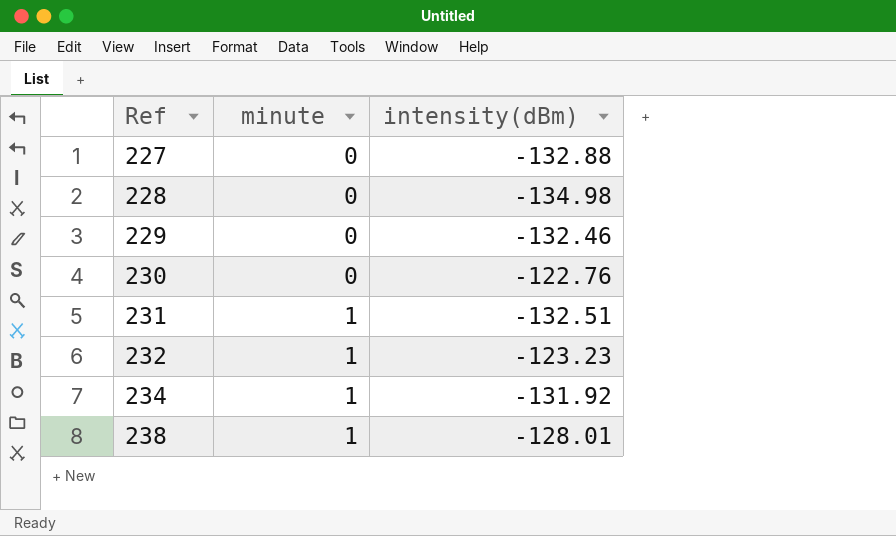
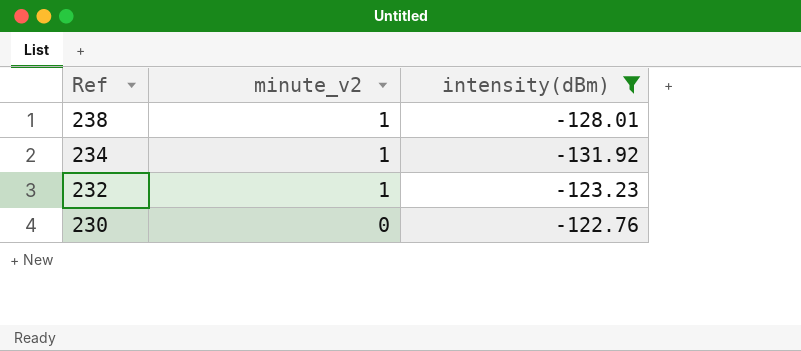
filter: none -> intensity(dBm) >= -131.92
row order: Ref ascending -> Ref descending
column name: minute -> minute_v2

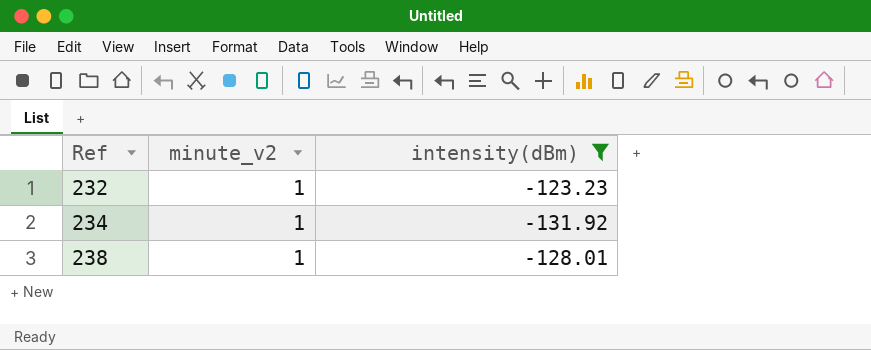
row order: Ref descending -> Ref ascending
row 230: 0 | -122.76 -> none

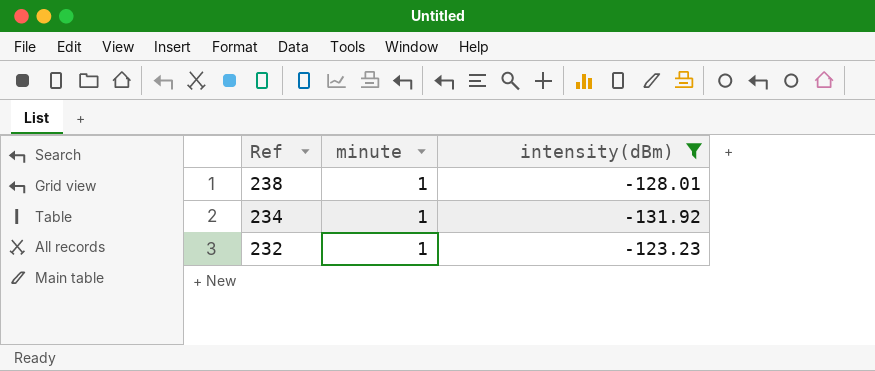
row order: Ref ascending -> Ref descending
column name: minute_v2 -> minute

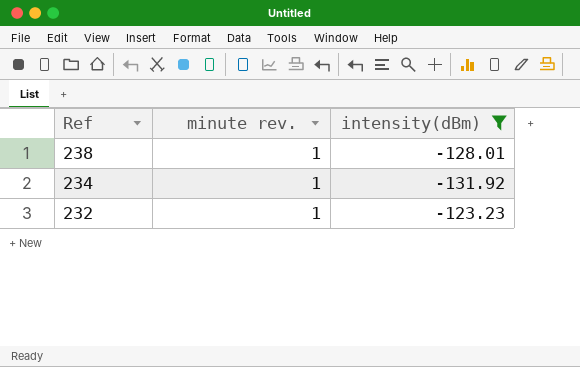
column name: minute -> minute rev.

